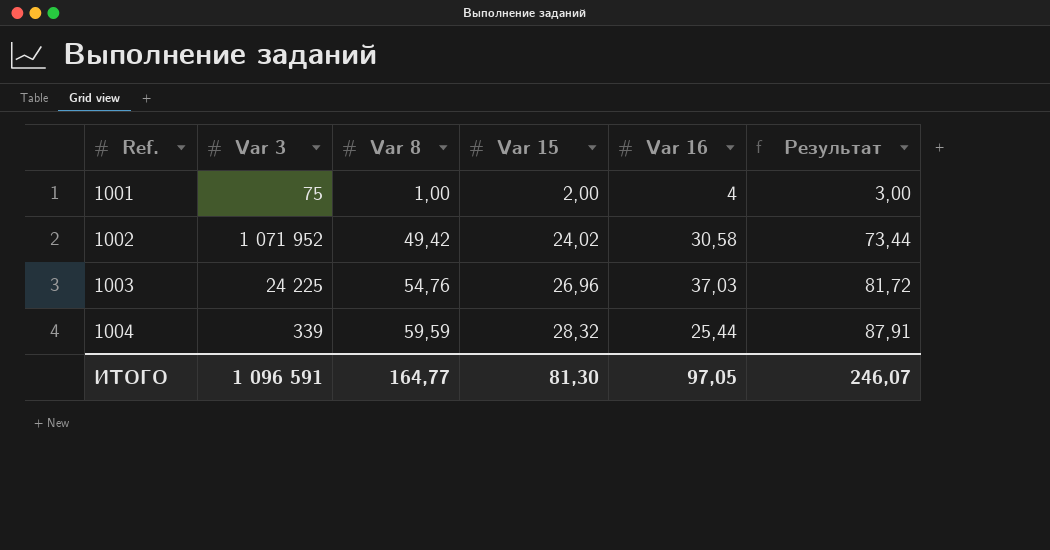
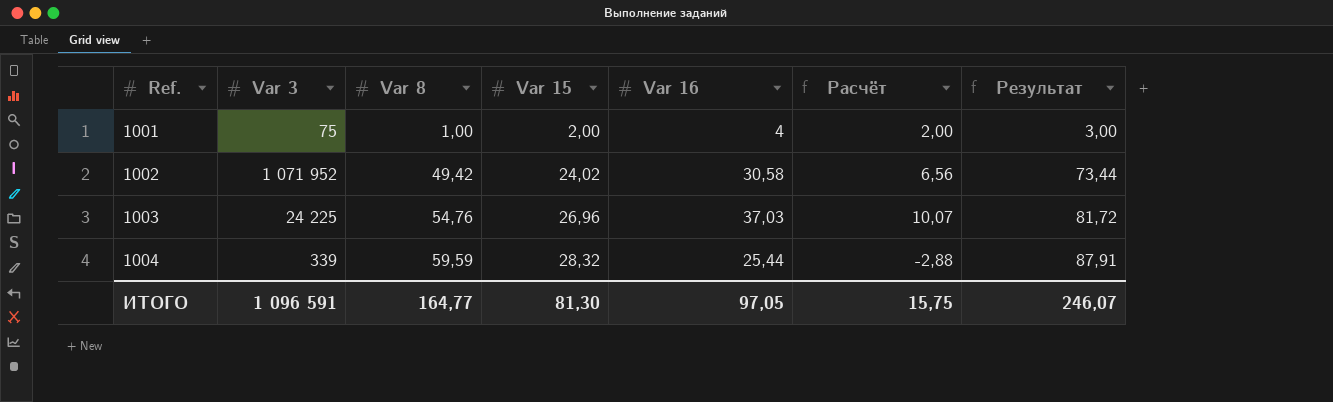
column Расчёт | formula: none -> [Var 16] - [Var 15]

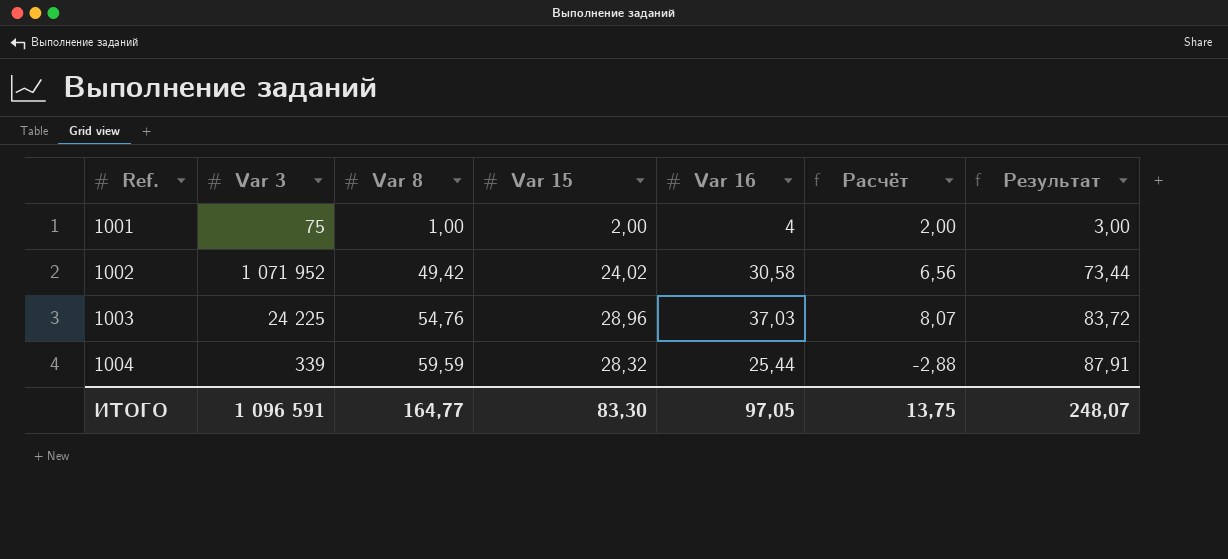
1003 | Var 15: 26,96 -> 28,96
1003 | Расчёт: 10,07 -> 8,07
1003 | Результат: 81,72 -> 83,72
ИТОГО | Var 15: 81,30 -> 83,30
ИТОГО | Расчёт: 15,75 -> 13,75
ИТОГО | Результат: 246,07 -> 248,07

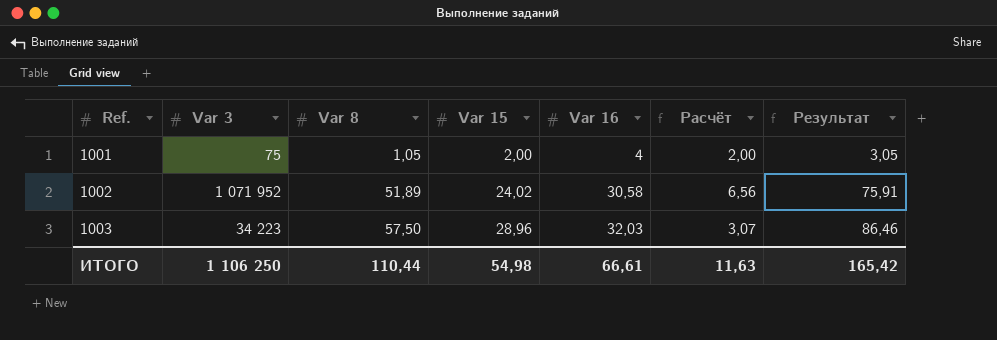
row 1004: 339 | 59,59 | 28,32 | 25,44 | -2,88 | 87,91 -> none
1001 | Var 8: 1,00 -> 1,05
1001 | Результат: 3,00 -> 3,05
1002 | Var 8: 49,42 -> 51,89
1002 | Результат: 73,44 -> 75,91
1003 | Var 3: 24 225 -> 34 223
1003 | Var 8: 54,76 -> 57,50
1003 | Var 16: 37,03 -> 32,03
1003 | Расчёт: 8,07 -> 3,07
1003 | Результат: 83,72 -> 86,46
ИТОГО | Var 3: 1 096 591 -> 1 106 250
ИТОГО | Var 8: 164,77 -> 110,44
ИТОГО | Var 15: 83,30 -> 54,98
ИТОГО | Var 16: 97,05 -> 66,61
ИТОГО | Расчёт: 13,75 -> 11,63
ИТОГО | Результат: 248,07 -> 165,42

